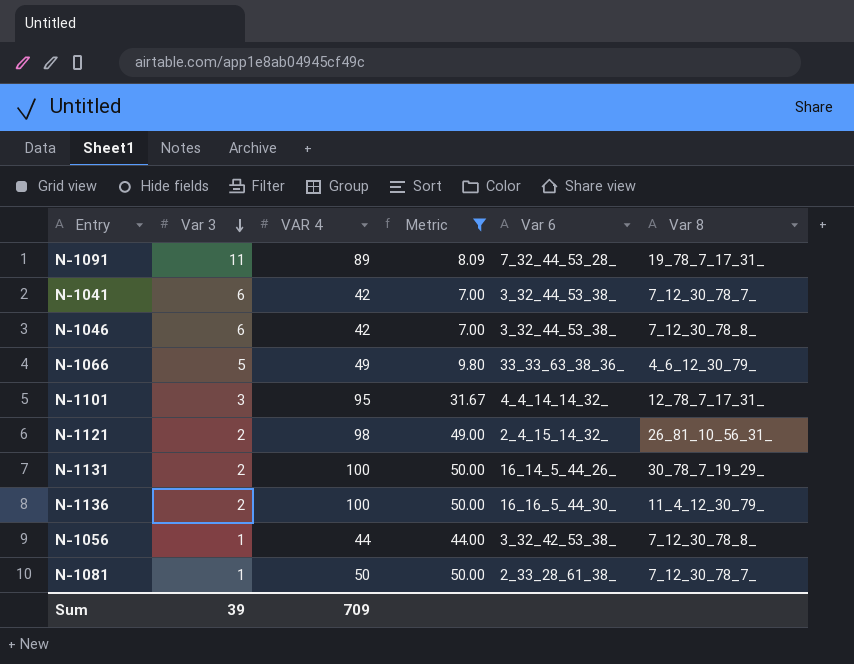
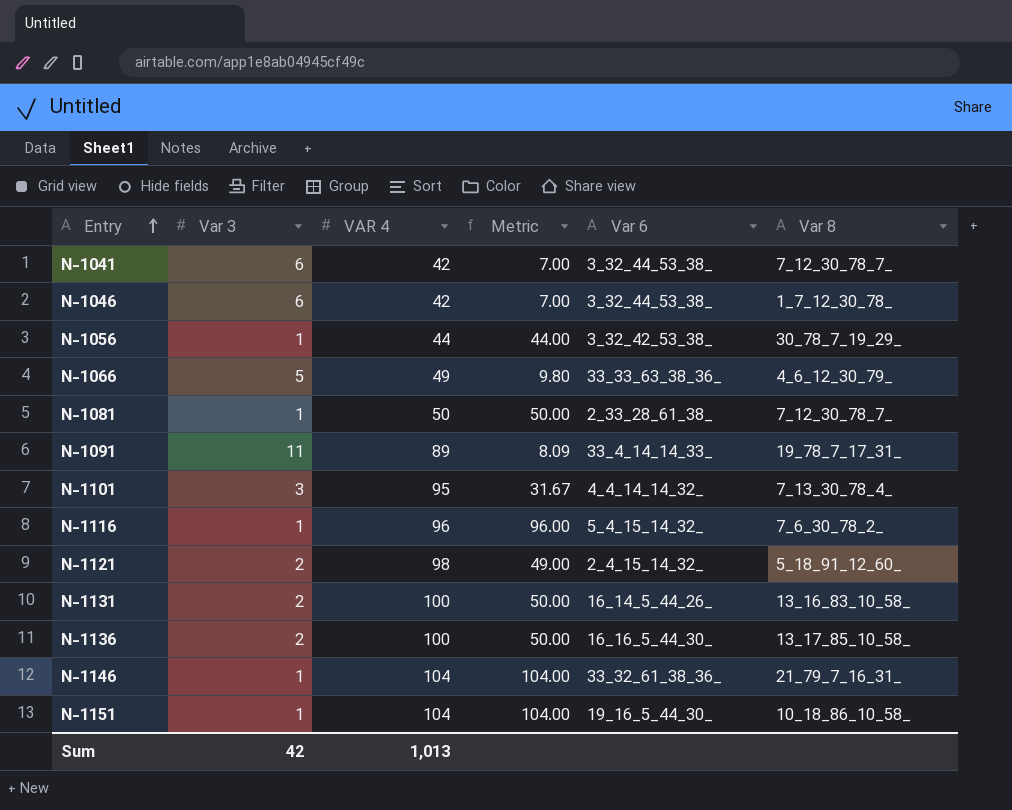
filter: Metric <= 50.00 -> none
row order: Var 3 descending -> Entry ascending
N-1046 | Var 8: 7_12_30_78_8_ -> 1_7_12_30_78_
N-1056 | Var 8: 7_12_30_78_8_ -> 30_78_7_19_29_
N-1091 | Var 6: 7_32_44_53_28_ -> 33_4_14_14_33_
N-1101 | Var 8: 12_78_7_17_31_ -> 7_13_30_78_4_
N-1121 | Var 8: 26_81_10_56_31_ -> 5_18_91_12_60_
N-1131 | Var 8: 30_78_7_19_29_ -> 13_16_83_10_58_
N-1136 | Var 8: 11_4_12_30_79_ -> 13_17_85_10_58_
Sum | Var 3: 39 -> 42
Sum | VAR 4: 709 -> 1,013

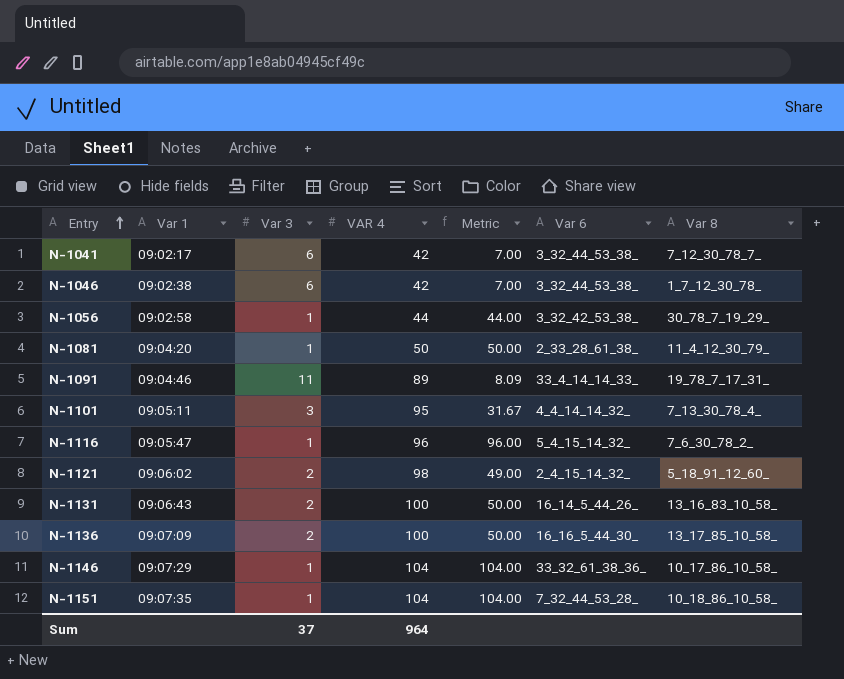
column Var 1 | position: none -> 2
row N-1066: 5 | 49 | 9.80 | 33_33_63_38_36_ | 4_6_12_30_79_ -> none
N-1081 | Var 8: 7_12_30_78_7_ -> 11_4_12_30_79_
N-1146 | Var 8: 21_79_7_16_31_ -> 10_17_86_10_58_
N-1151 | Var 6: 19_16_5_44_30_ -> 7_32_44_53_28_
Sum | Var 3: 42 -> 37
Sum | VAR 4: 1,013 -> 964

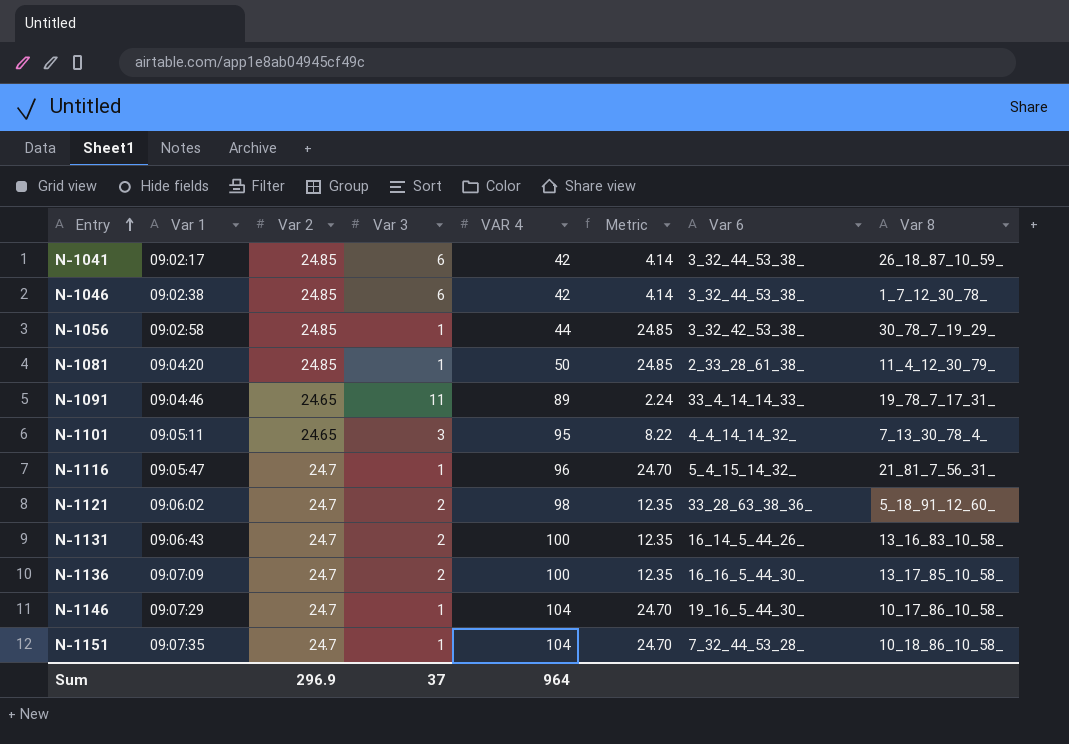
column Var 2 | position: none -> 3
column Metric | formula: [VAR 4] / [Var 3] -> [Var 2] / [Var 3]
N-1041 | Var 8: 7_12_30_78_7_ -> 26_18_87_10_59_
N-1116 | Var 8: 7_6_30_78_2_ -> 21_81_7_56_31_
N-1121 | Var 6: 2_4_15_14_32_ -> 33_28_63_38_36_
N-1146 | Var 6: 33_32_61_38_36_ -> 19_16_5_44_30_

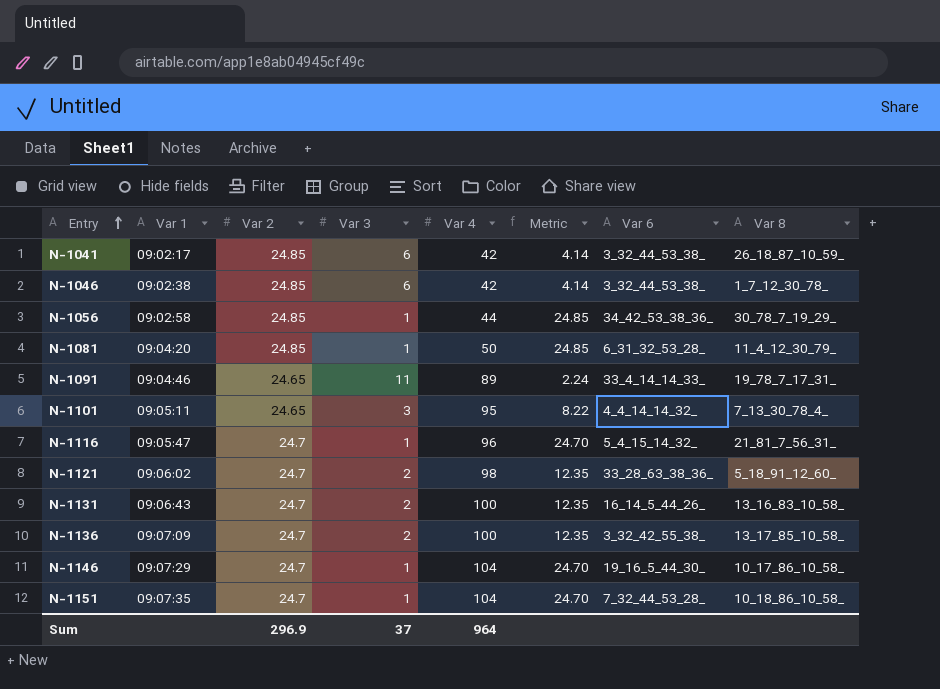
column name: VAR 4 -> Var 4
N-1056 | Var 6: 3_32_42_53_38_ -> 34_42_53_38_36_
N-1081 | Var 6: 2_33_28_61_38_ -> 6_31_32_53_28_
N-1136 | Var 6: 16_16_5_44_30_ -> 3_32_42_55_38_

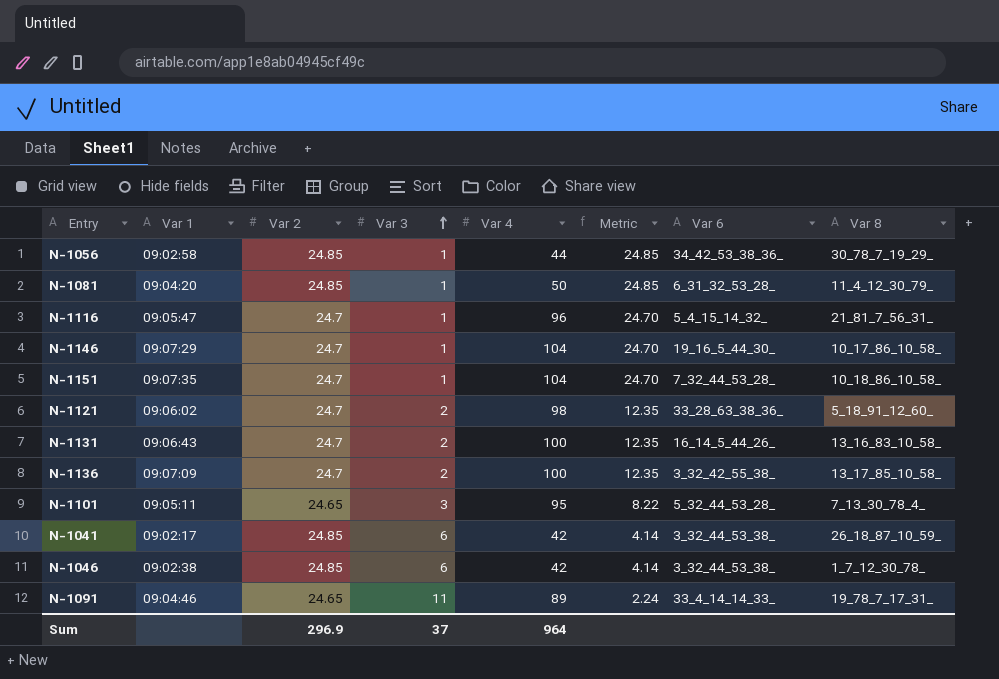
row order: Entry ascending -> Var 3 ascending
N-1101 | Var 6: 4_4_14_14_32_ -> 5_32_44_53_28_

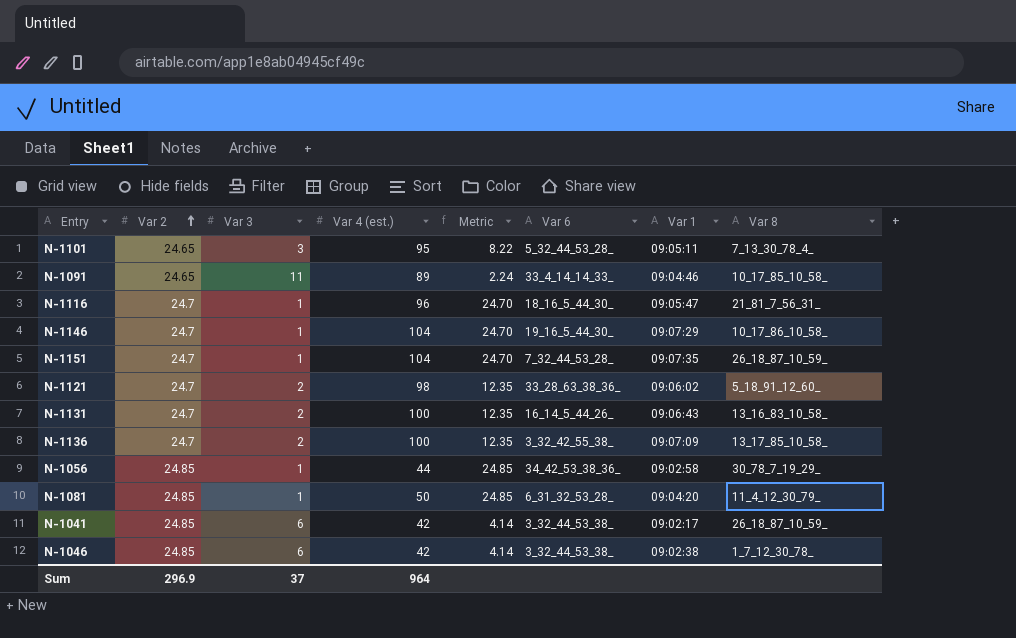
row order: Var 3 ascending -> Var 2 ascending
column name: Var 4 -> Var 4 (est.)
column Var 1 | position: 2 -> 7
N-1091 | Var 8: 19_78_7_17_31_ -> 10_17_85_10_58_
N-1116 | Var 6: 5_4_15_14_32_ -> 18_16_5_44_30_
N-1151 | Var 8: 10_18_86_10_58_ -> 26_18_87_10_59_

